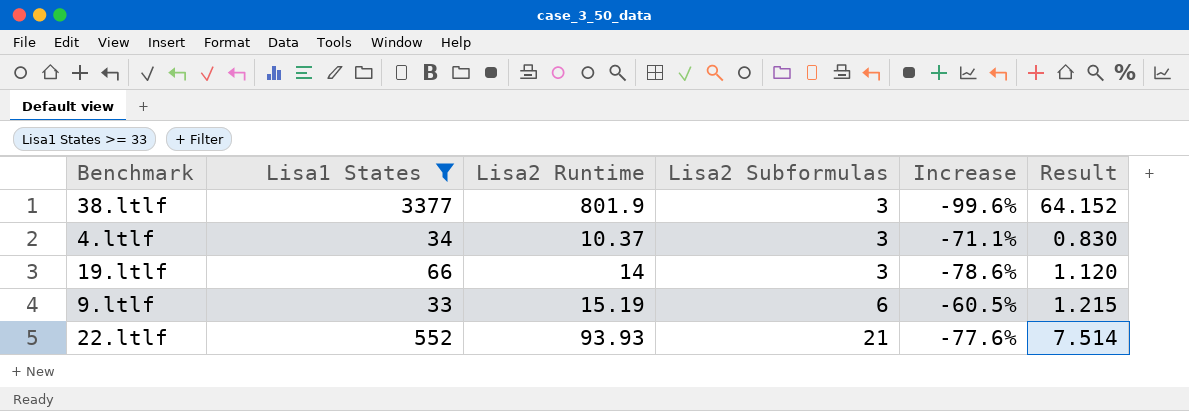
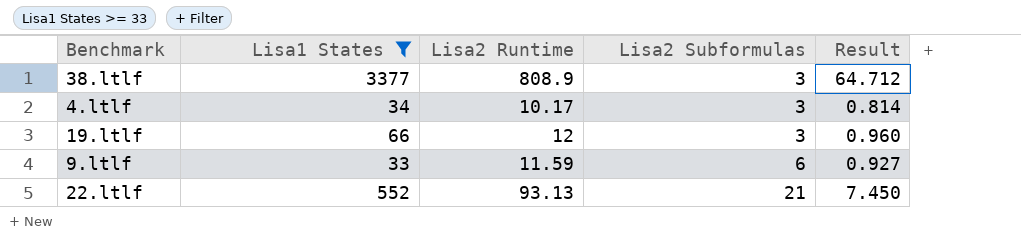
column Increase | formula: ([Lisa2 Subformulas] - [Lisa2 Runtime]) / [Lisa2 Runtime] -> none
38.ltlf | Lisa2 Runtime: 801.9 -> 808.9
38.ltlf | Result: 64.152 -> 64.712
4.ltlf | Lisa2 Runtime: 10.37 -> 10.17
4.ltlf | Result: 0.830 -> 0.814
19.ltlf | Lisa2 Runtime: 14 -> 12
19.ltlf | Result: 1.120 -> 0.960
9.ltlf | Lisa2 Runtime: 15.19 -> 11.59
9.ltlf | Result: 1.215 -> 0.927
22.ltlf | Lisa2 Runtime: 93.93 -> 93.13
22.ltlf | Result: 7.514 -> 7.450

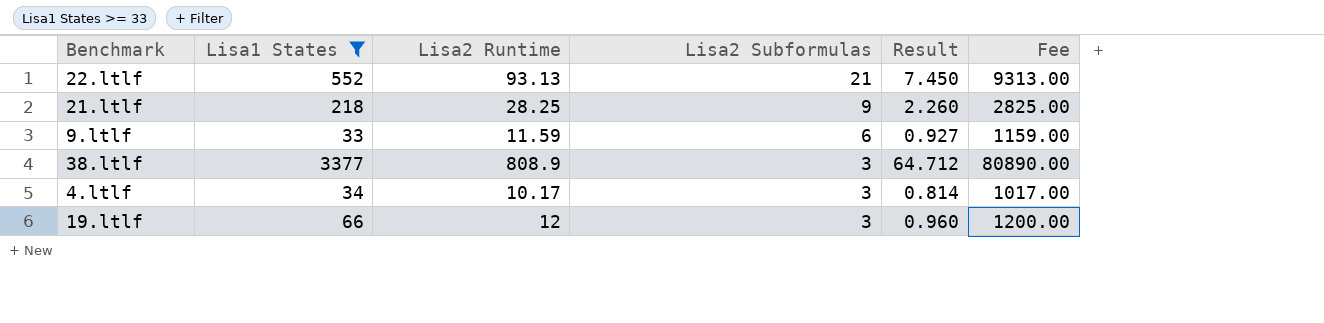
row order: Lisa2 Subformulas ascending -> Lisa2 Subformulas descending
column Fee | formula: none -> [Lisa2 Runtime] * 100
row 21.ltlf: none -> 218 | 28.25 | 9 | 2.260 | 2825.00

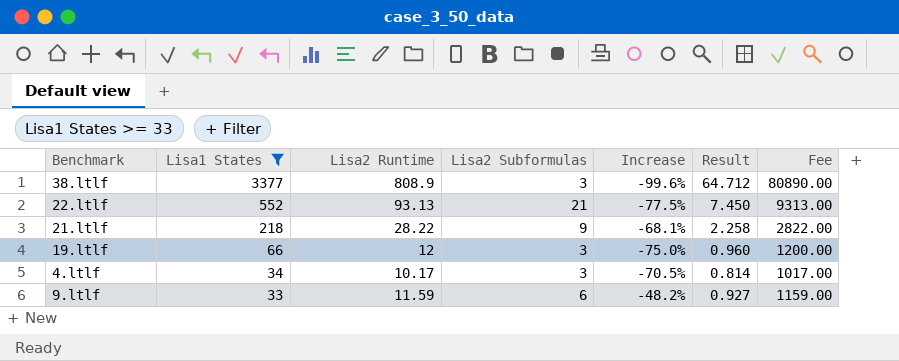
row order: Lisa2 Subformulas descending -> Lisa1 States descending
column Increase | formula: none -> ([Lisa2 Subformulas] - [Lisa2 Runtime]) / [Lisa2 Runtime]
21.ltlf | Lisa2 Runtime: 28.25 -> 28.22
21.ltlf | Result: 2.260 -> 2.258
21.ltlf | Fee: 2825.00 -> 2822.00

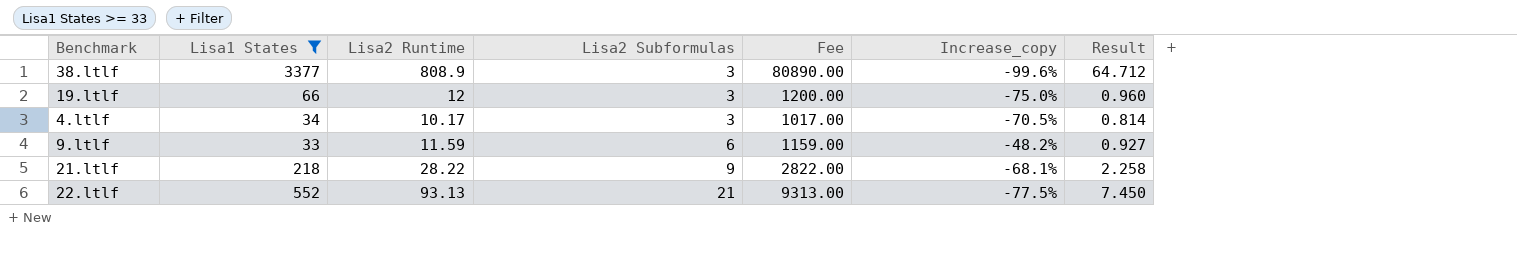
row order: Lisa1 States descending -> Lisa2 Subformulas ascending
column Fee | position: 7 -> 5
column name: Increase -> Increase_copy

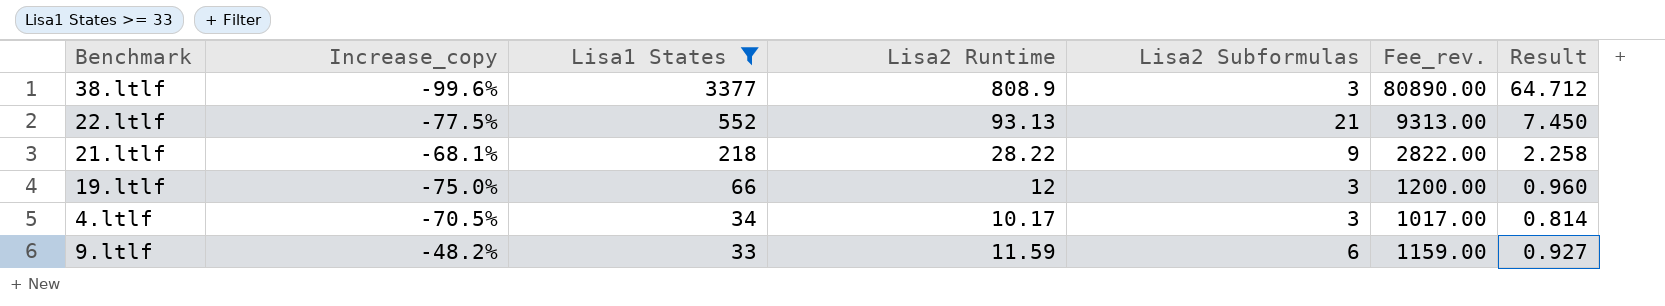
row order: Lisa2 Subformulas ascending -> Lisa1 States descending
column Increase_copy | position: 6 -> 2
column name: Fee -> Fee_rev.

